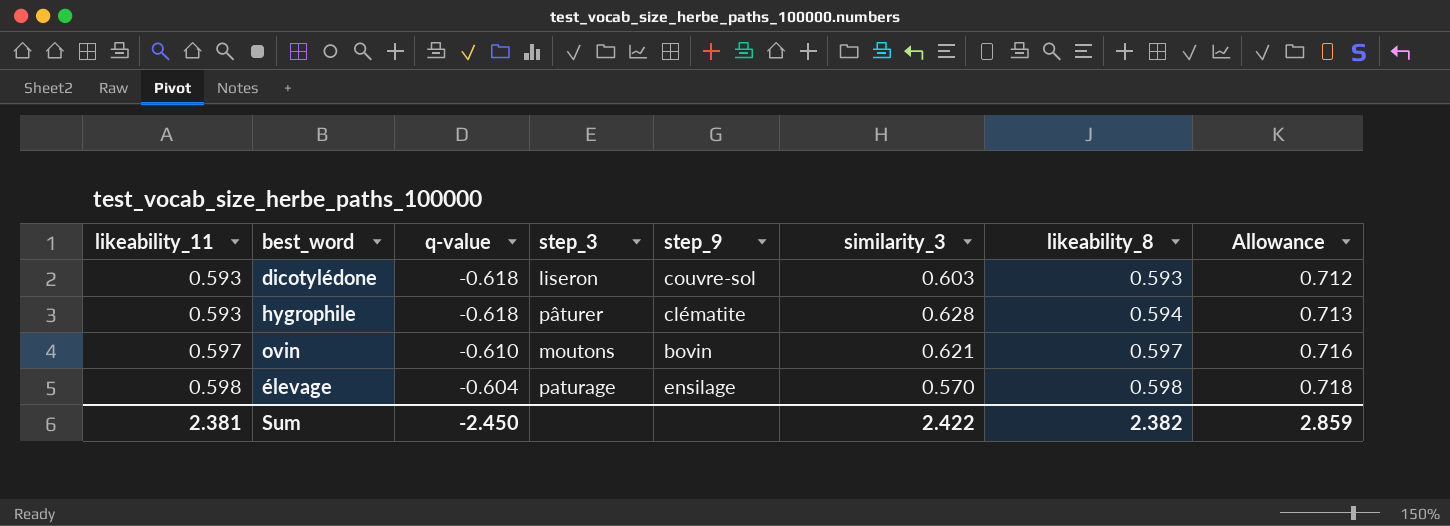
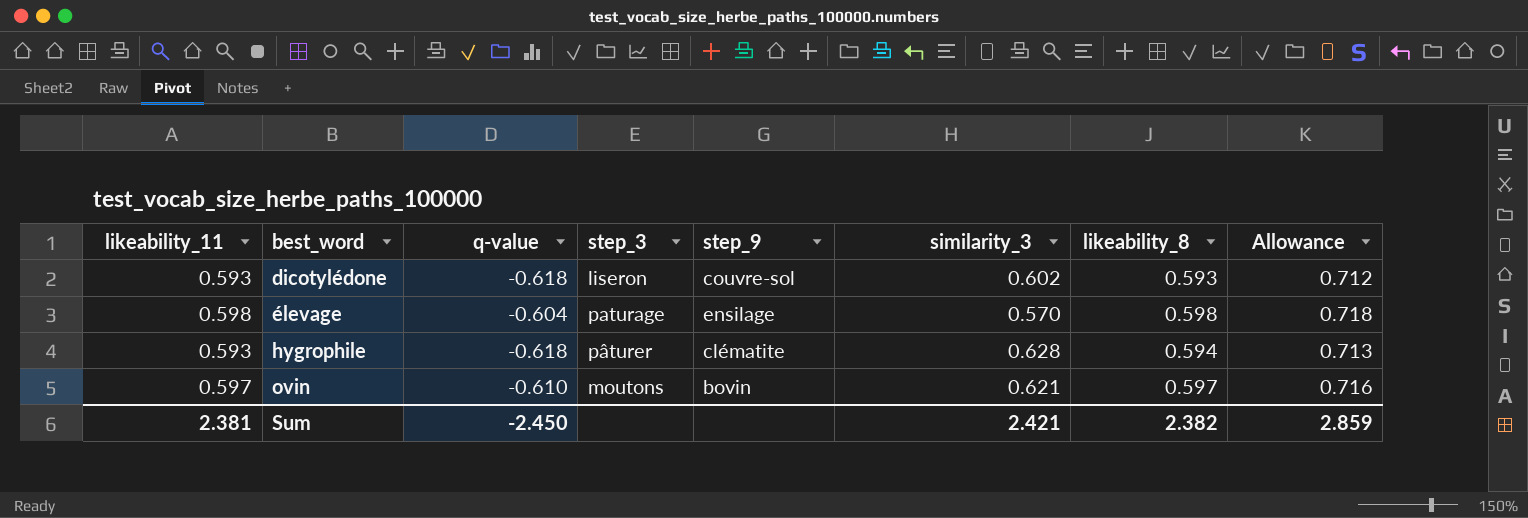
row order: likeability_11 ascending -> best_word ascending
dicotylédone | similarity_3: 0.603 -> 0.602
Sum | similarity_3: 2.422 -> 2.421

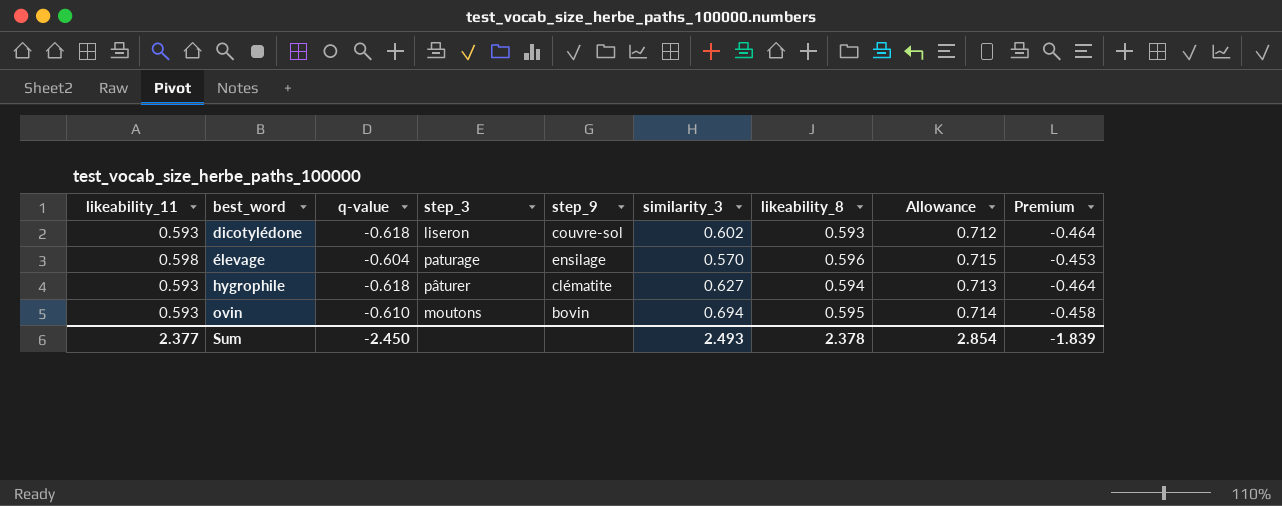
column Premium | formula: none -> [q-value] * 0.75
élevage | likeability_8: 0.598 -> 0.596
élevage | Allowance: 0.718 -> 0.715
hygrophile | similarity_3: 0.628 -> 0.627
ovin | likeability_11: 0.597 -> 0.593
ovin | similarity_3: 0.621 -> 0.694
ovin | likeability_8: 0.597 -> 0.595
ovin | Allowance: 0.716 -> 0.714
Sum | likeability_11: 2.381 -> 2.377
Sum | similarity_3: 2.421 -> 2.493
Sum | likeability_8: 2.382 -> 2.378
Sum | Allowance: 2.859 -> 2.854

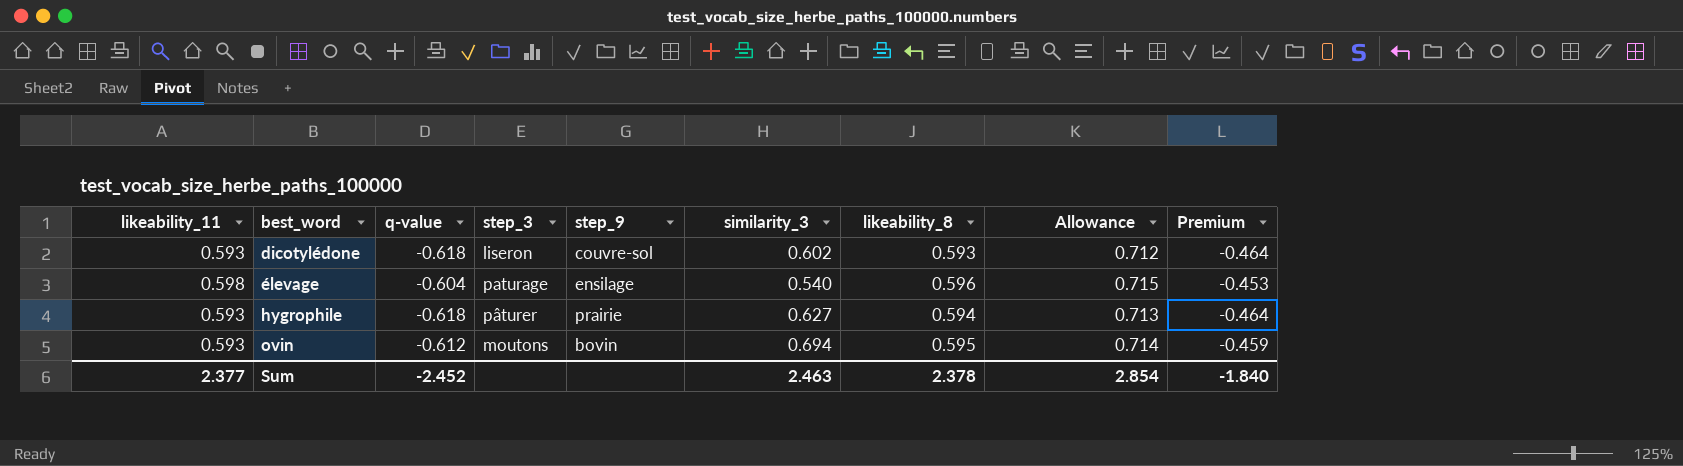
élevage | similarity_3: 0.570 -> 0.540
hygrophile | step_9: clématite -> prairie
ovin | q-value: -0.610 -> -0.612
ovin | Premium: -0.458 -> -0.459
Sum | q-value: -2.450 -> -2.452
Sum | similarity_3: 2.493 -> 2.463
Sum | Premium: -1.839 -> -1.840

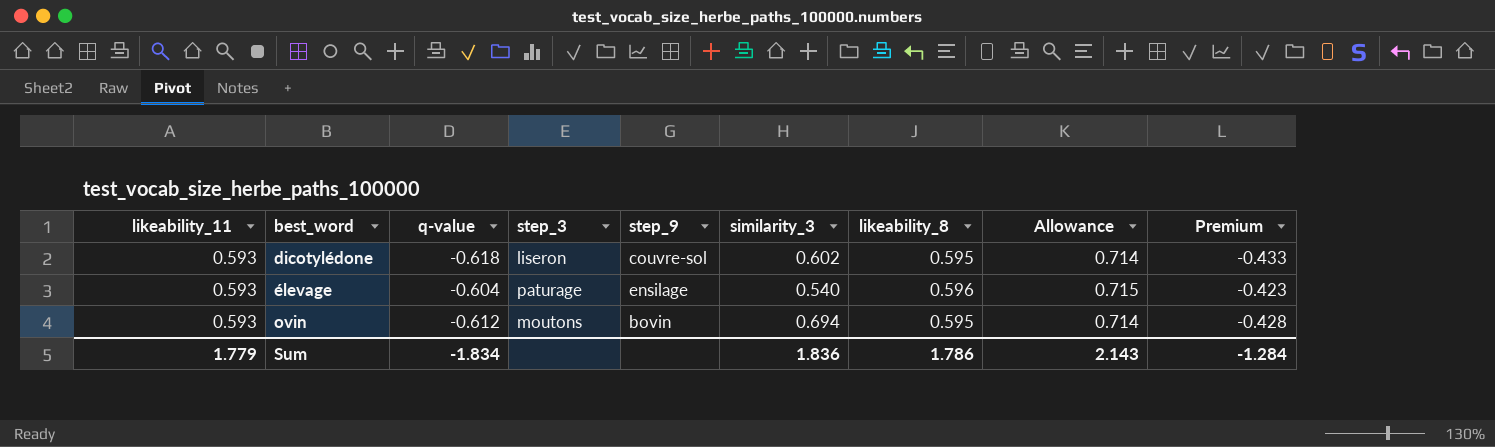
column Premium | formula: [q-value] * 0.75 -> [q-value] * 0.7
row hygrophile: 0.593 | -0.618 | pâturer | prairie | 0.627 | 0.594 | 0.713 | -0.464 -> none
dicotylédone | likeability_8: 0.593 -> 0.595
dicotylédone | Allowance: 0.712 -> 0.714
élevage | likeability_11: 0.598 -> 0.593
Sum | likeability_11: 2.377 -> 1.779
Sum | q-value: -2.452 -> -1.834
Sum | similarity_3: 2.463 -> 1.836
Sum | likeability_8: 2.378 -> 1.786
Sum | Allowance: 2.854 -> 2.143
Sum | Premium: -1.840 -> -1.284

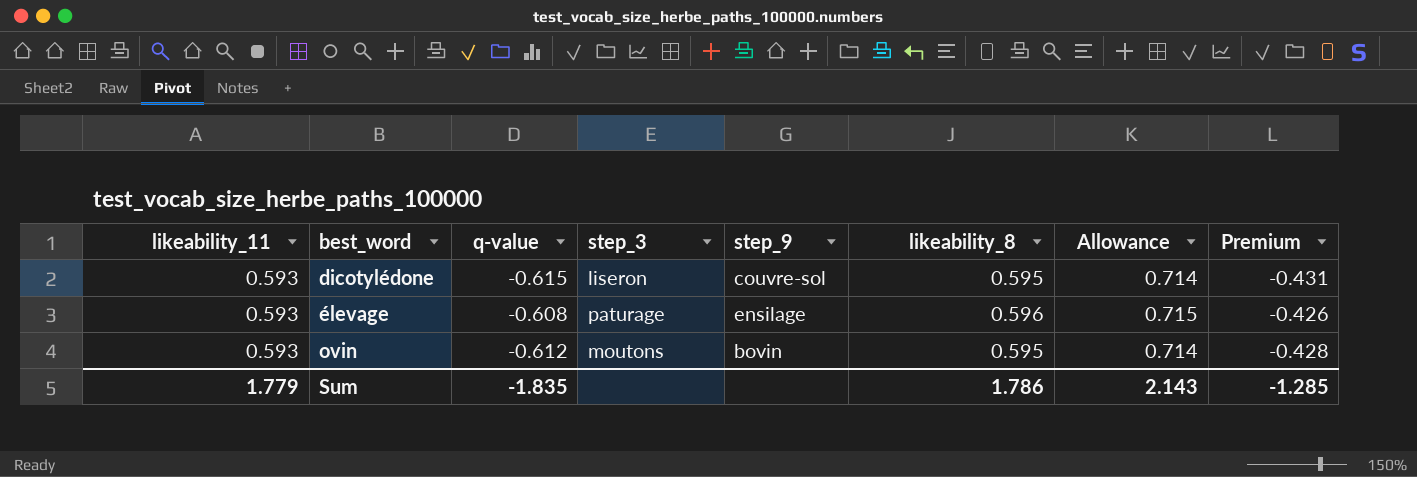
column similarity_3 | position: 6 -> none
dicotylédone | q-value: -0.618 -> -0.615
dicotylédone | Premium: -0.433 -> -0.431
élevage | q-value: -0.604 -> -0.608
élevage | Premium: -0.423 -> -0.426
Sum | q-value: -1.834 -> -1.835
Sum | Premium: -1.284 -> -1.285

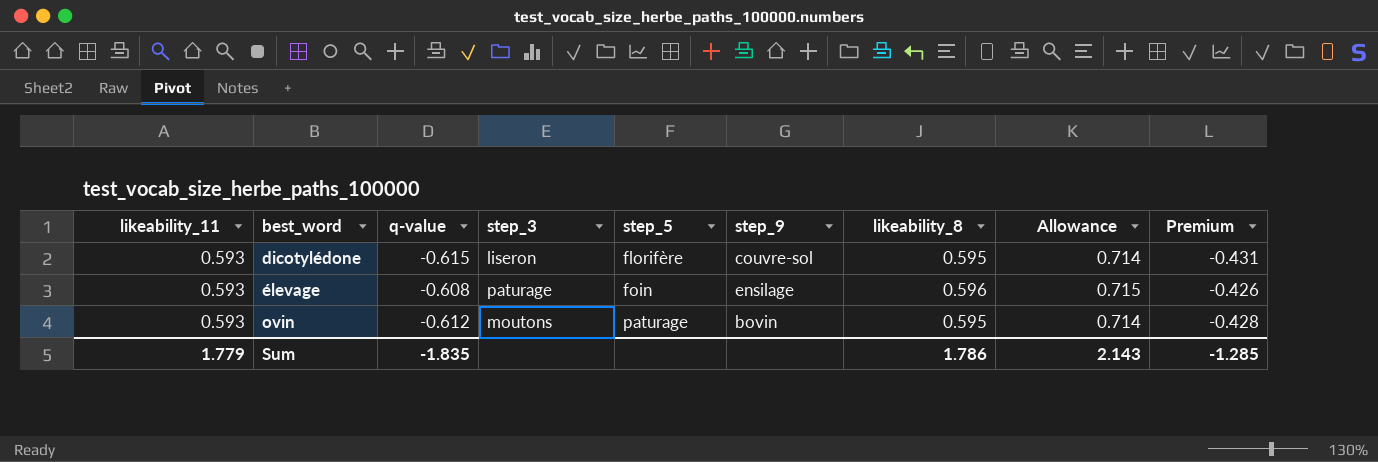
column step_5 | position: none -> 5

